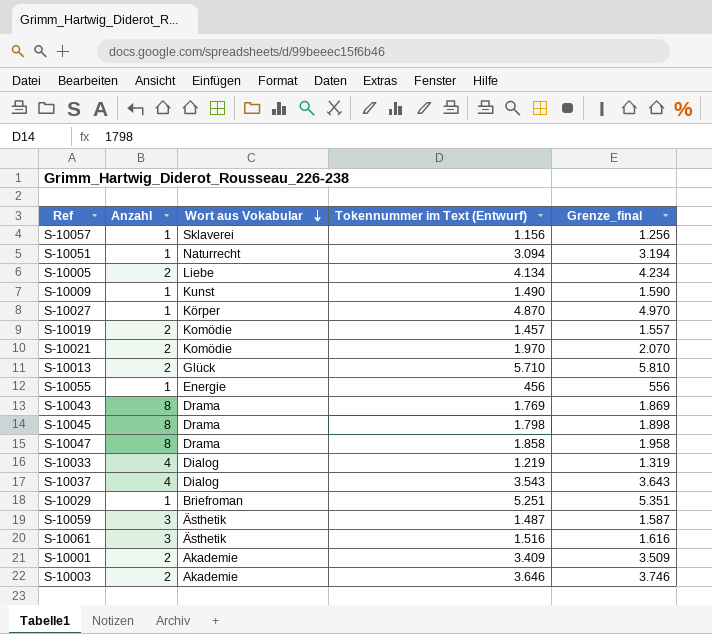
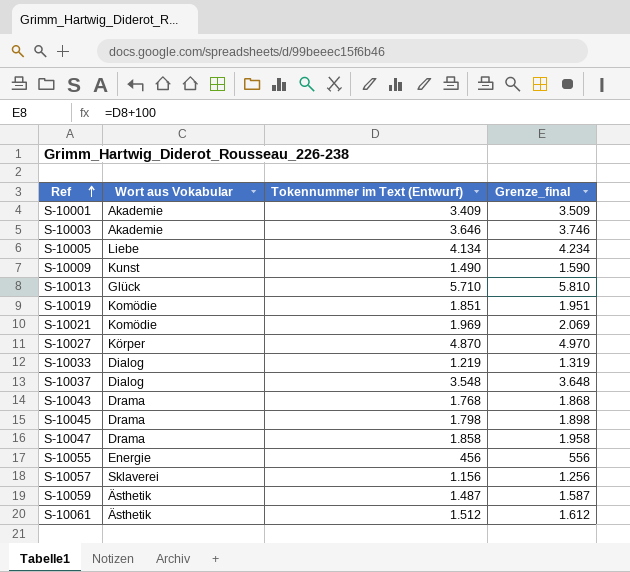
row order: Wort aus Vokabular descending -> Ref ascending
column Anzahl | position: 2 -> none
row S-10051: 1 | Naturrecht | 3.094 | 3.194 -> none
row S-10029: 1 | Briefroman | 5.251 | 5.351 -> none
S-10019 | Tokennummer im Text (Entwurf): 1.457 -> 1.851
S-10019 | Grenze_final: 1.557 -> 1.951
S-10021 | Tokennummer im Text (Entwurf): 1.970 -> 1.969
S-10021 | Grenze_final: 2.070 -> 2.069
S-10037 | Tokennummer im Text (Entwurf): 3.543 -> 3.548
S-10037 | Grenze_final: 3.643 -> 3.648
S-10043 | Tokennummer im Text (Entwurf): 1.769 -> 1.768
S-10043 | Grenze_final: 1.869 -> 1.868
S-10061 | Tokennummer im Text (Entwurf): 1.516 -> 1.512
S-10061 | Grenze_final: 1.616 -> 1.612

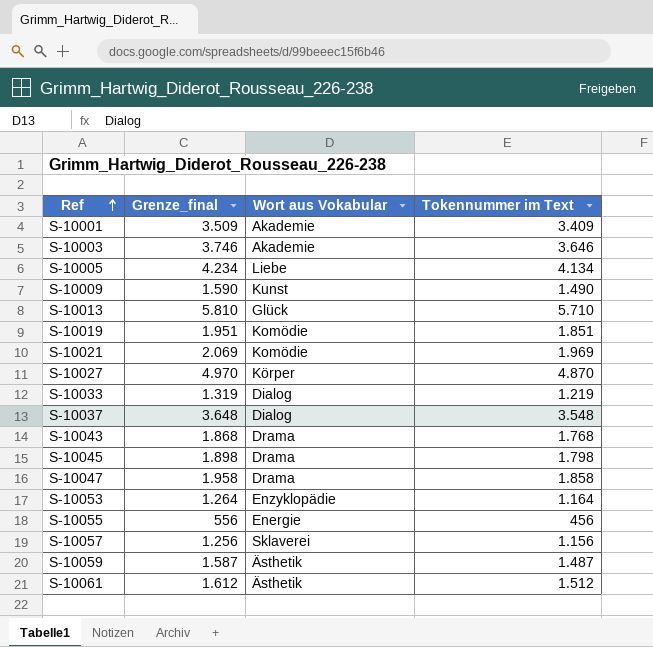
column Grenze_final | position: 4 -> 2
column name: Tokennummer im Text (Entwurf) -> Tokennummer im Text
row S-10053: none -> 1.264 | Enzyklopädie | 1.164

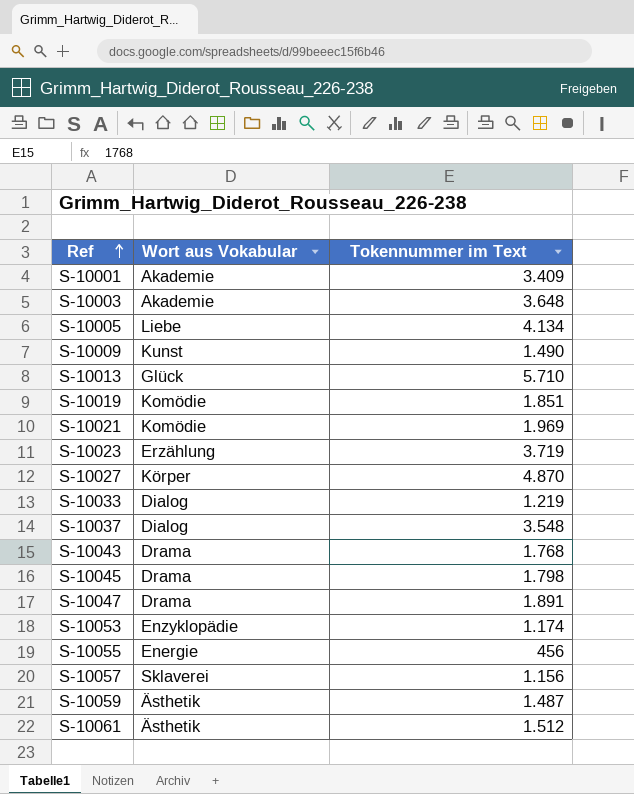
column Grenze_final | formula: [Tokennummer im Text] + 100 -> none
S-10003 | Tokennummer im Text: 3.646 -> 3.648
row S-10023: none -> Erzählung | 3.719
S-10047 | Tokennummer im Text: 1.858 -> 1.891
S-10053 | Tokennummer im Text: 1.164 -> 1.174

